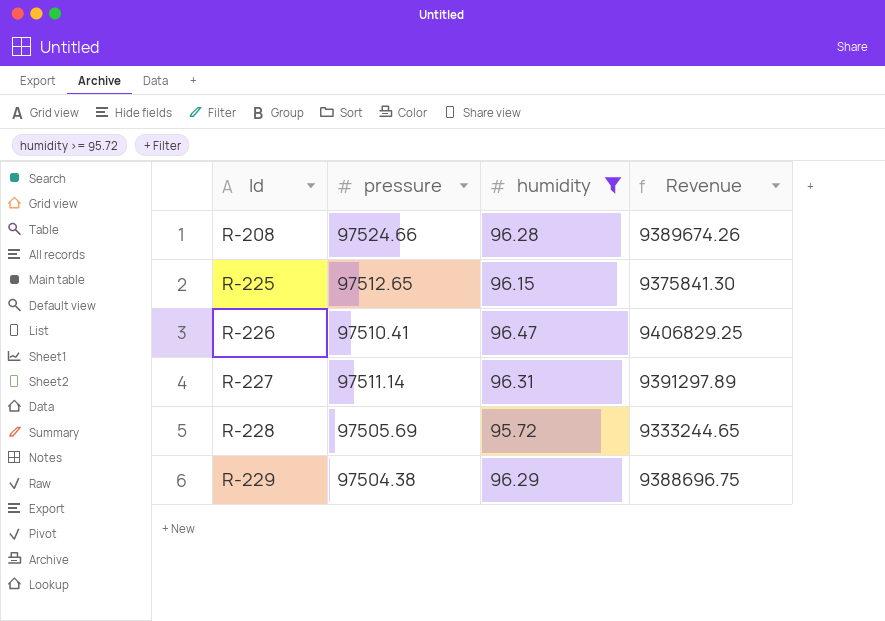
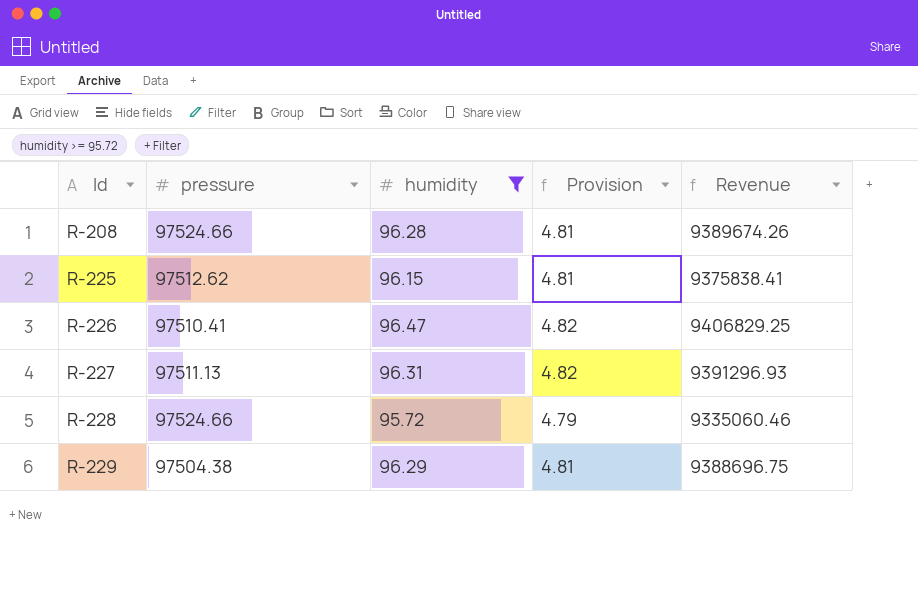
column Provision | formula: none -> [humidity] * 0.05
R-225 | pressure: 97512.65 -> 97512.62
R-225 | Revenue: 9375841.30 -> 9375838.41
R-227 | pressure: 97511.14 -> 97511.13
R-227 | Revenue: 9391297.89 -> 9391296.93
R-228 | pressure: 97505.69 -> 97524.66
R-228 | Revenue: 9333244.65 -> 9335060.46

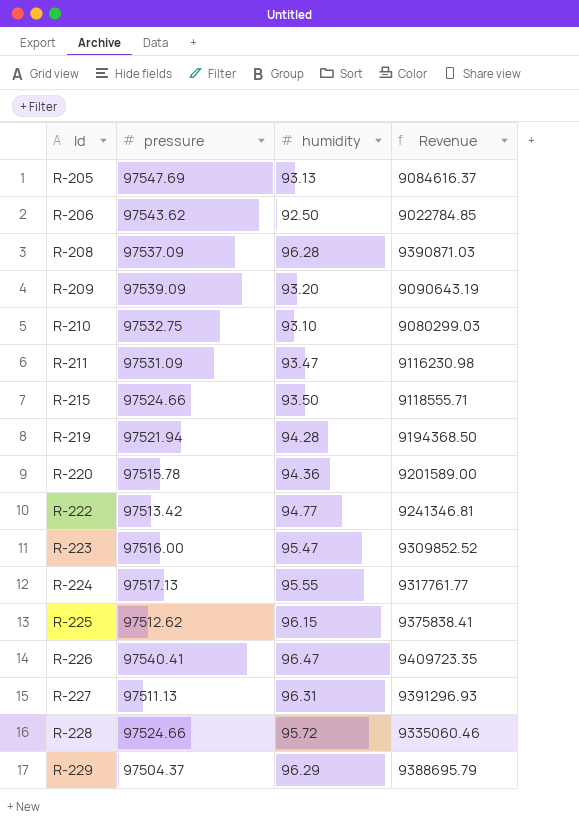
filter: humidity >= 95.72 -> none
column Provision | formula: [humidity] * 0.05 -> none
R-208 | pressure: 97524.66 -> 97537.09
R-208 | Revenue: 9389674.26 -> 9390871.03
R-226 | pressure: 97510.41 -> 97540.41
R-226 | Revenue: 9406829.25 -> 9409723.35
R-229 | pressure: 97504.38 -> 97504.37
R-229 | Revenue: 9388696.75 -> 9388695.79

